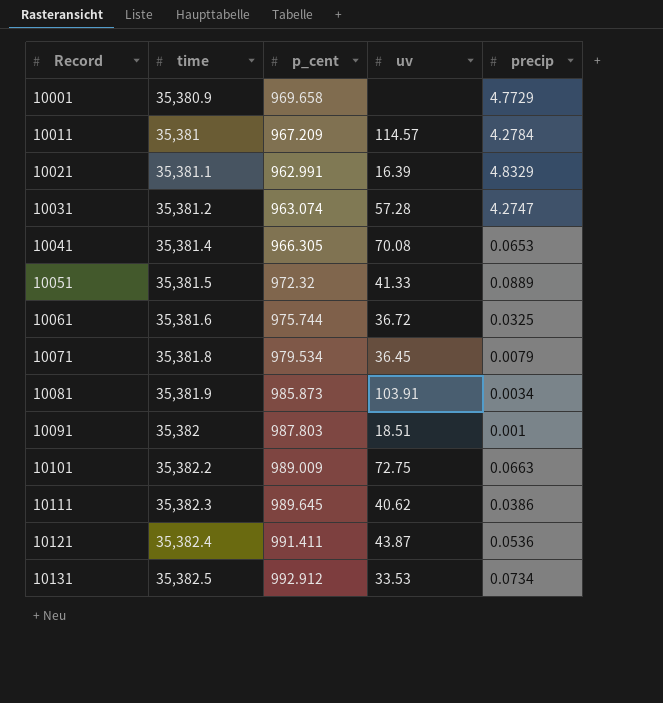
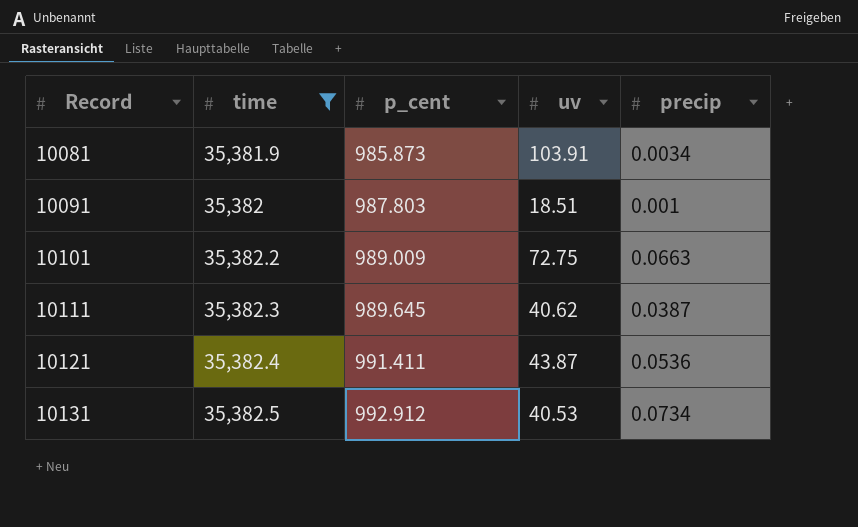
filter: none -> time >= 35,381.9
10111 | precip: 0.0386 -> 0.0387
10131 | uv: 33.53 -> 40.53

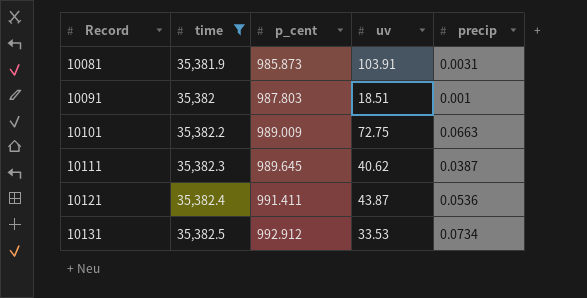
10081 | precip: 0.0034 -> 0.0031
10131 | uv: 40.53 -> 33.53

